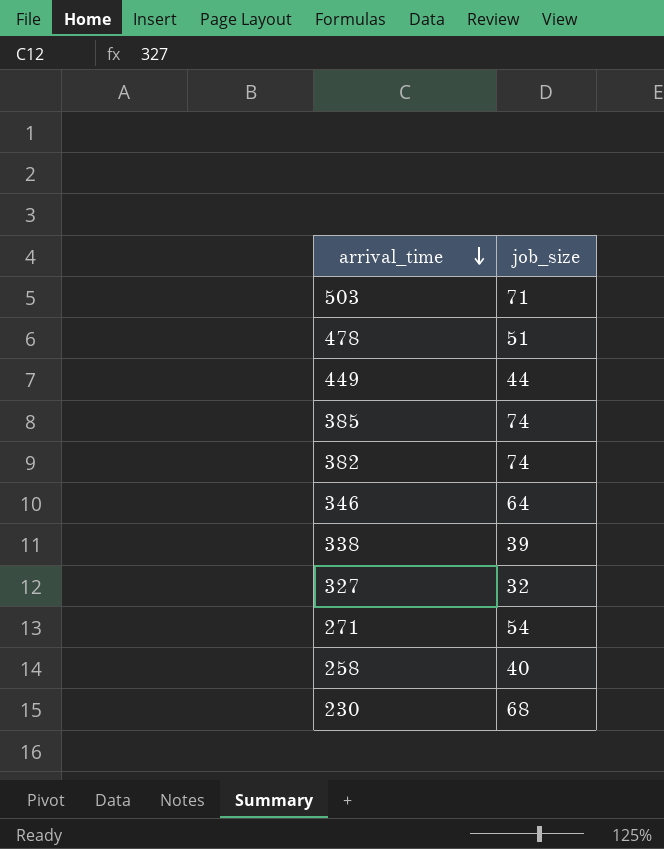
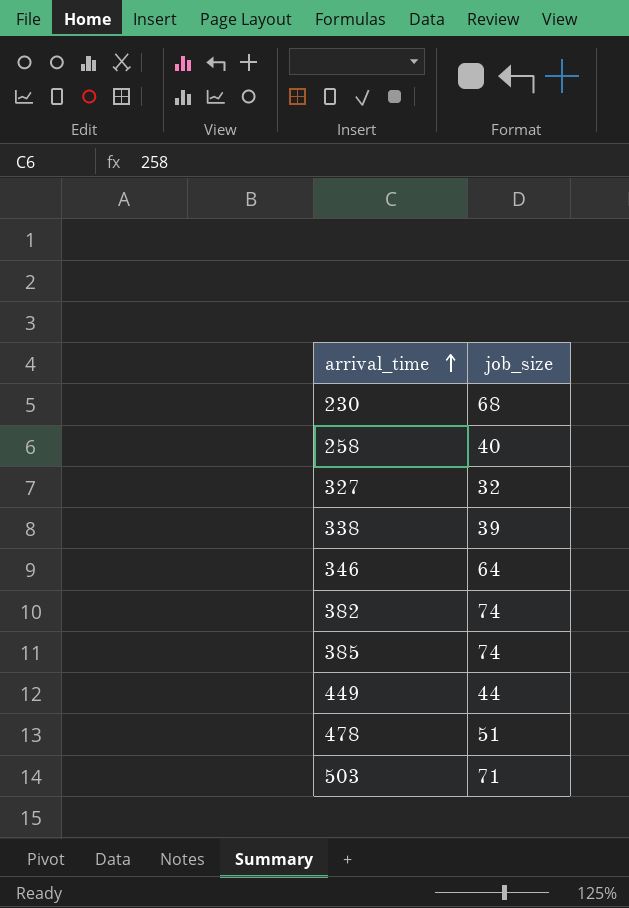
row order: arrival_time descending -> arrival_time ascending
row 271: 54 -> none

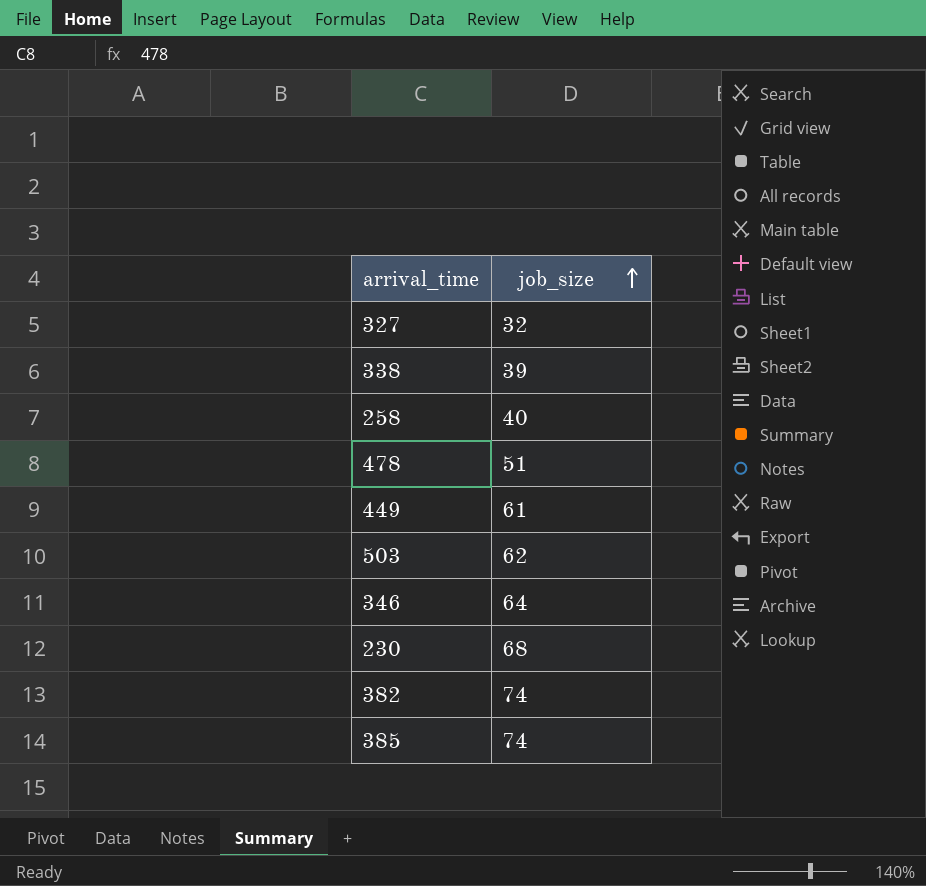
row order: arrival_time ascending -> job_size ascending
449 | job_size: 44 -> 61
503 | job_size: 71 -> 62

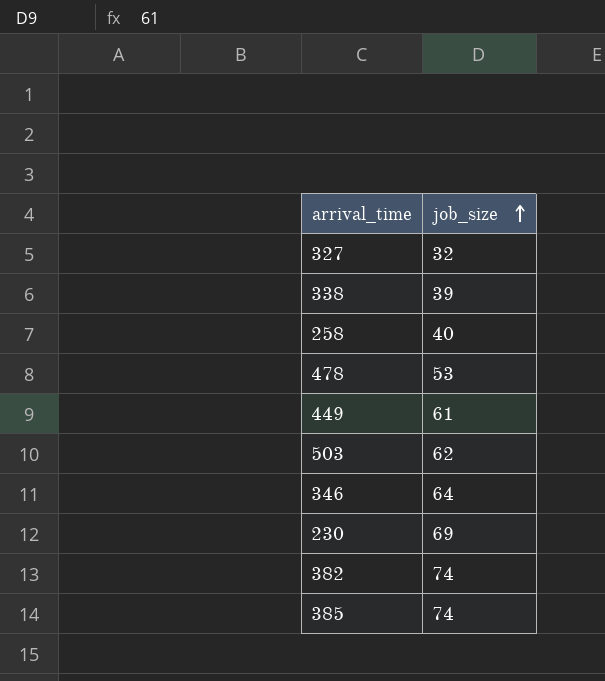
478 | job_size: 51 -> 53
230 | job_size: 68 -> 69

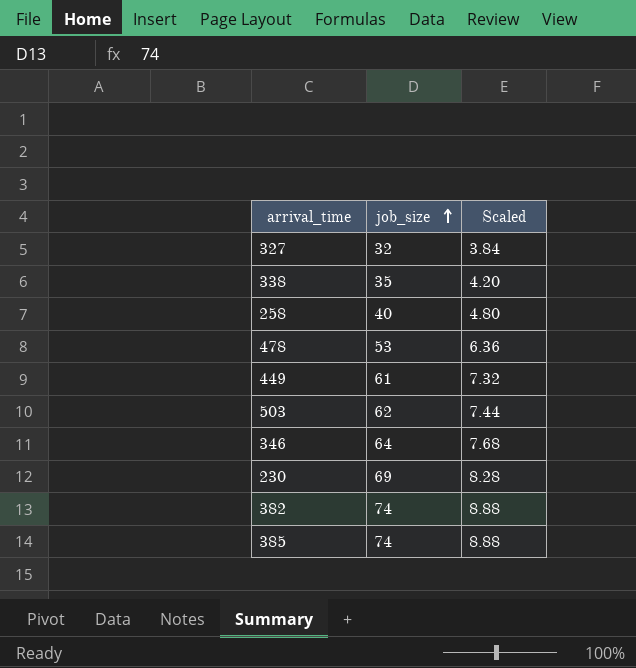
column Scaled | formula: none -> [job_size] * 0.12
338 | job_size: 39 -> 35

